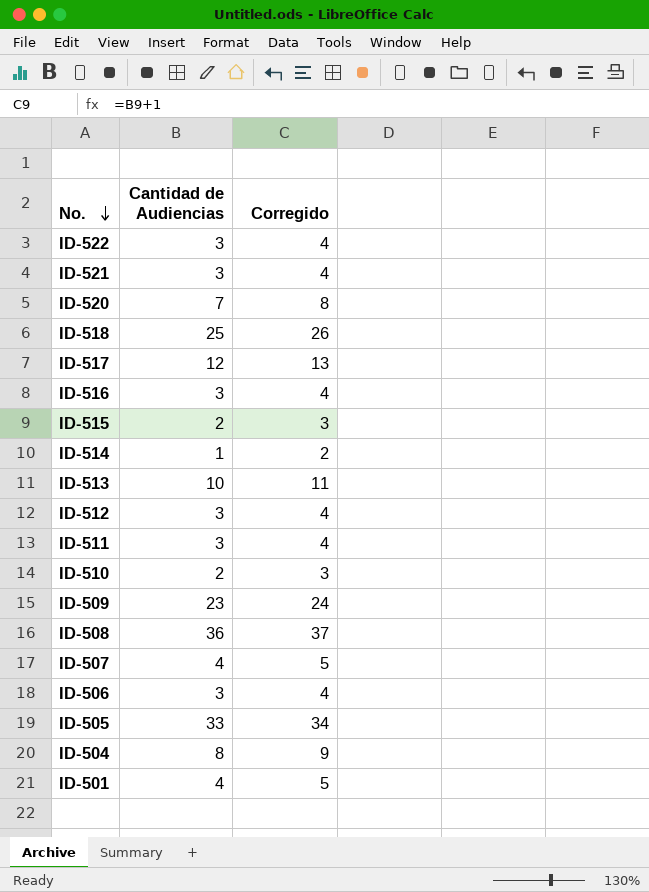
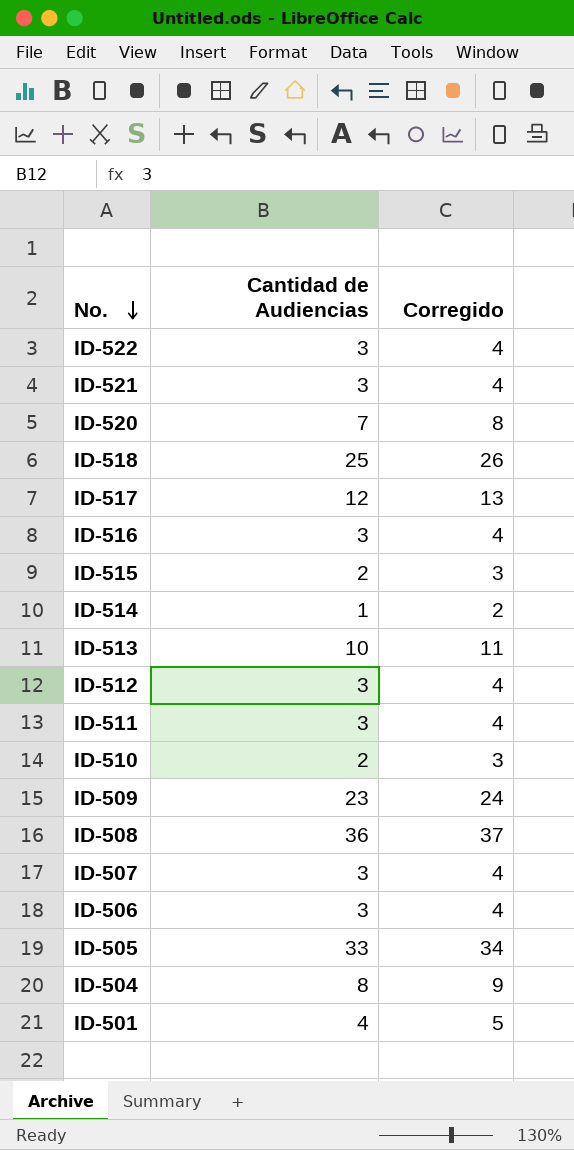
ID-507 | Cantidad de Audiencias: 4 -> 3
ID-507 | Corregido: 5 -> 4

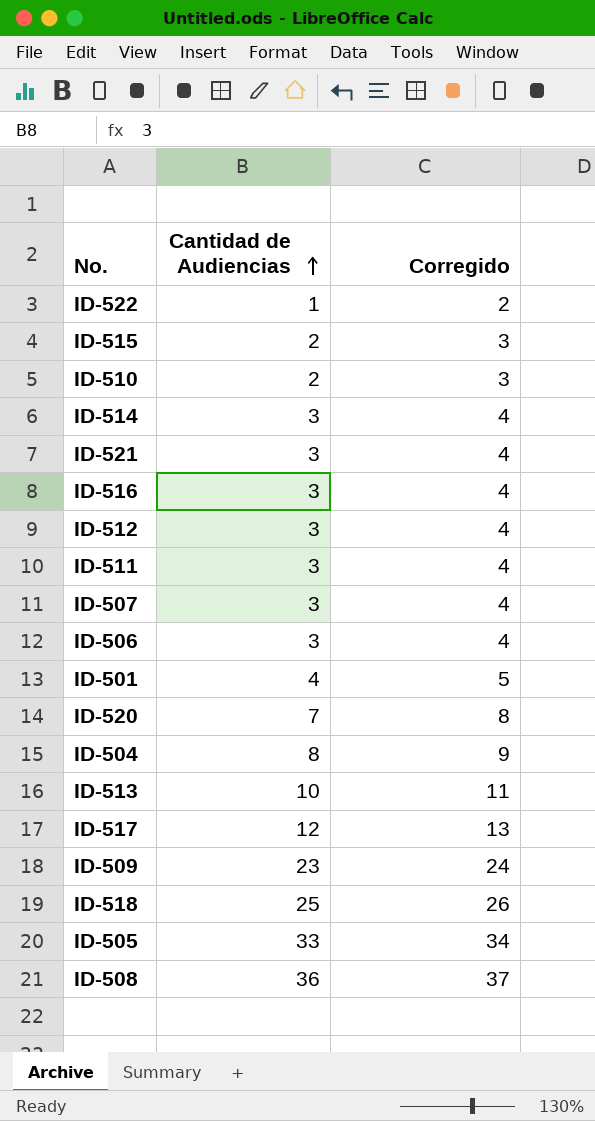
row order: No. descending -> Cantidad de Audiencias ascending
ID-522 | Cantidad de Audiencias: 3 -> 1
ID-522 | Corregido: 4 -> 2
ID-514 | Cantidad de Audiencias: 1 -> 3
ID-514 | Corregido: 2 -> 4

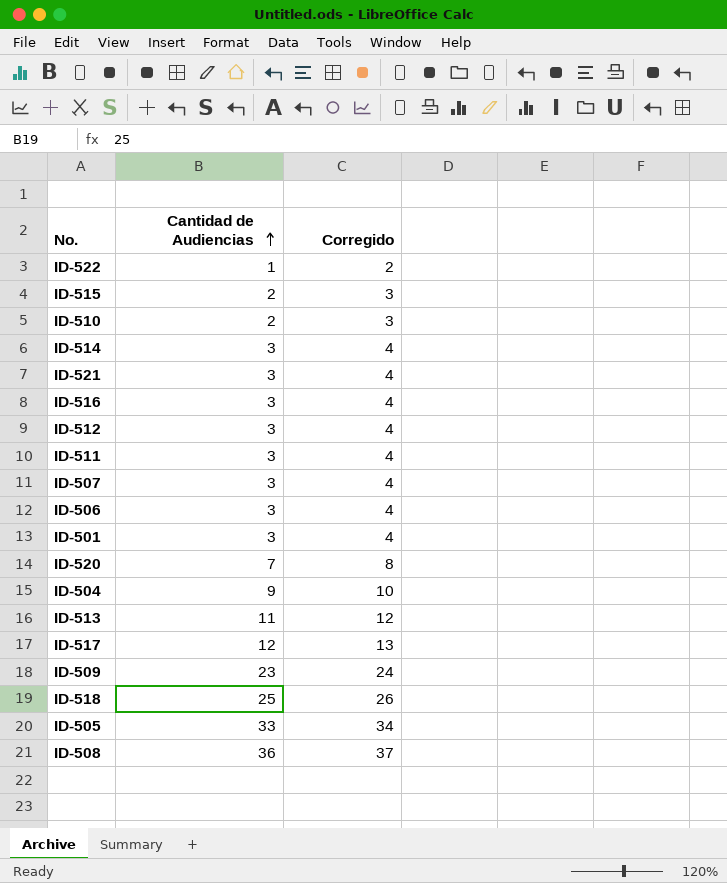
ID-501 | Cantidad de Audiencias: 4 -> 3
ID-501 | Corregido: 5 -> 4
ID-504 | Cantidad de Audiencias: 8 -> 9
ID-504 | Corregido: 9 -> 10
ID-513 | Cantidad de Audiencias: 10 -> 11
ID-513 | Corregido: 11 -> 12

